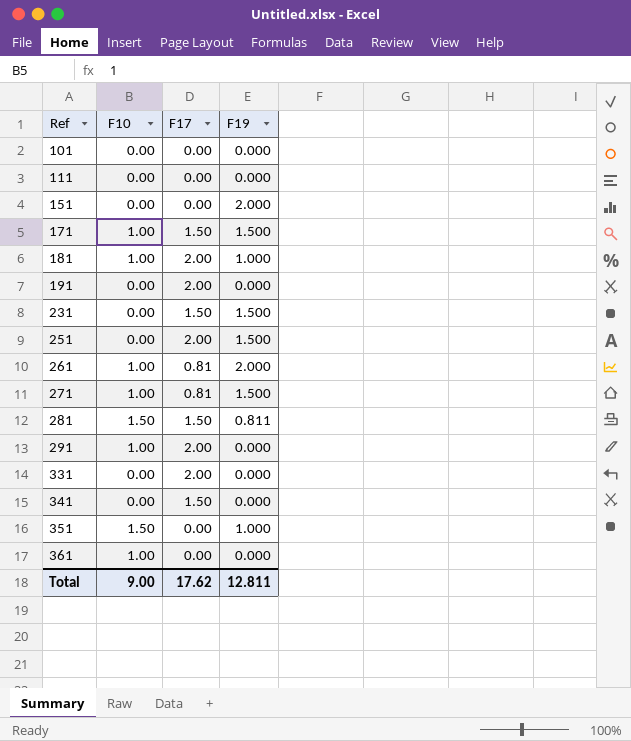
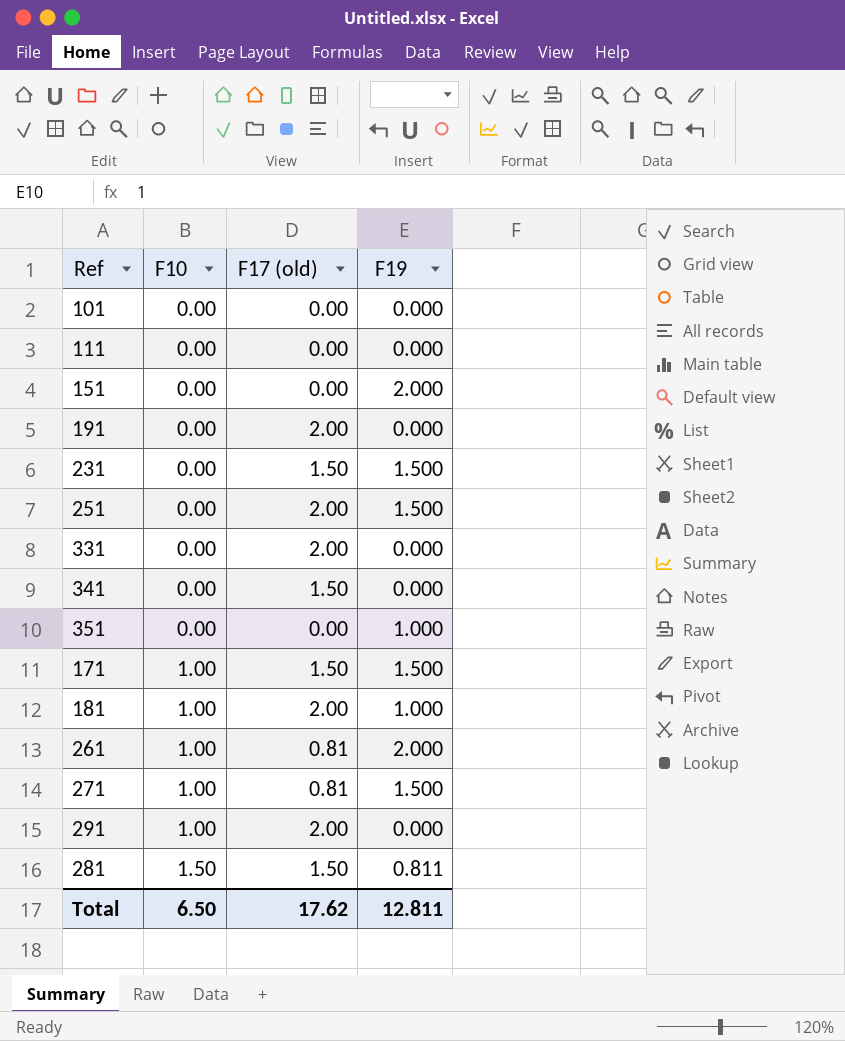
row order: Ref ascending -> F10 ascending
column name: F17 -> F17 (old)
row 361: 1.00 | 0.00 | 0.000 -> none
351 | F10: 1.50 -> 0.00
Total | F10: 9.00 -> 6.50

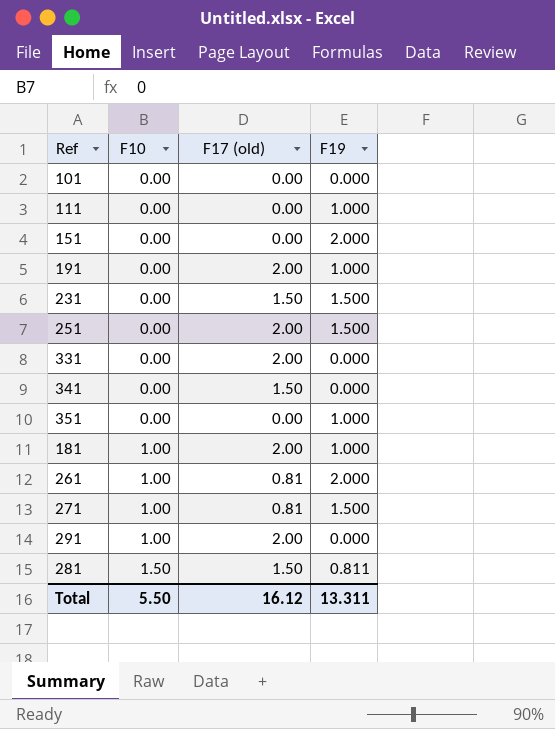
row 171: 1.00 | 1.50 | 1.500 -> none
111 | F19: 0.000 -> 1.000
191 | F19: 0.000 -> 1.000
Total | F10: 6.50 -> 5.50
Total | F17 (old): 17.62 -> 16.12
Total | F19: 12.811 -> 13.311

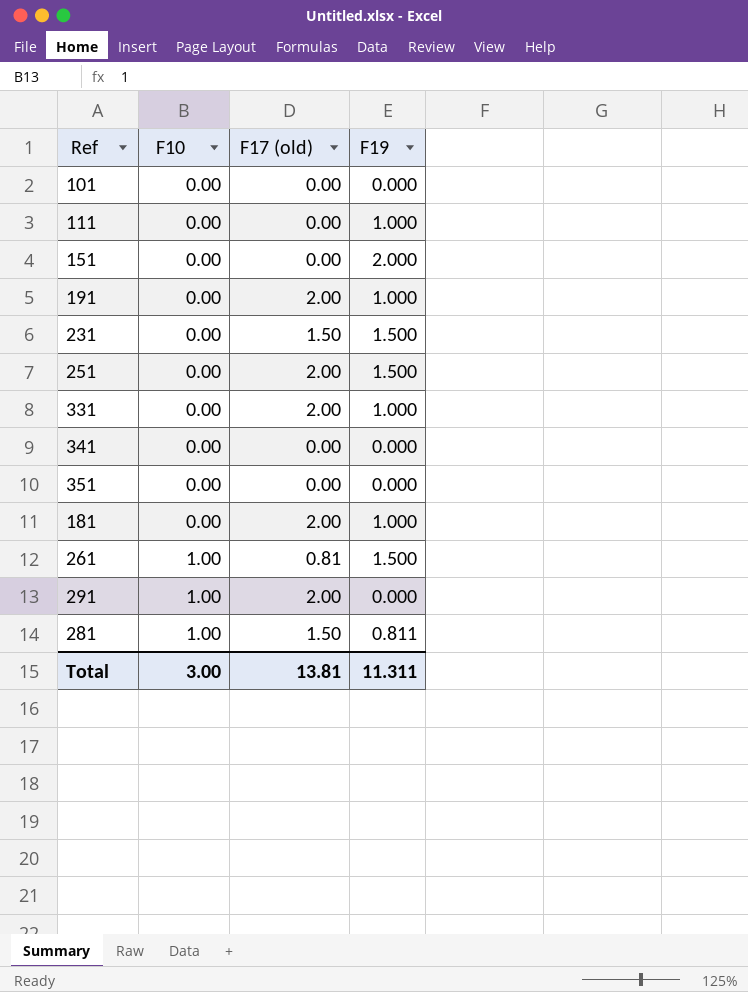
row 271: 1.00 | 0.81 | 1.500 -> none
331 | F19: 0.000 -> 1.000
341 | F17 (old): 1.50 -> 0.00
351 | F19: 1.000 -> 0.000
181 | F10: 1.00 -> 0.00
261 | F19: 2.000 -> 1.500
281 | F10: 1.50 -> 1.00
Total | F10: 5.50 -> 3.00
Total | F17 (old): 16.12 -> 13.81
Total | F19: 13.311 -> 11.311

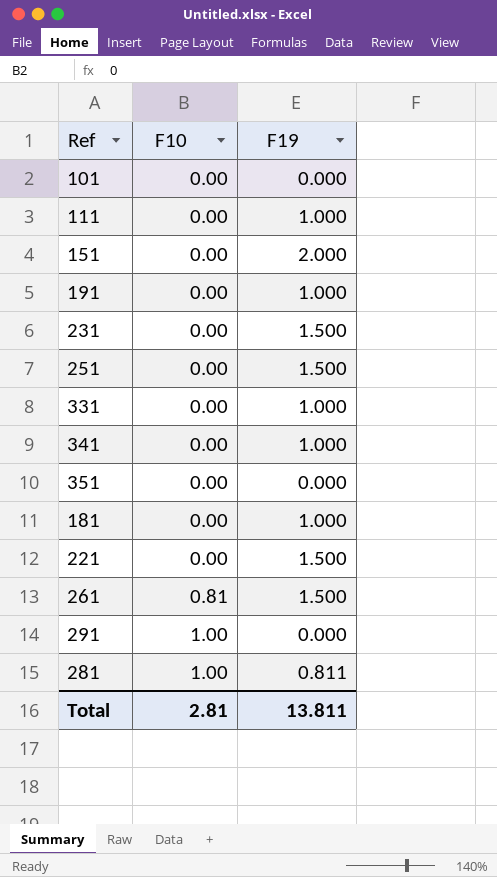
column F17 (old) | position: 3 -> none
341 | F19: 0.000 -> 1.000
row 221: none -> 0.00 | 1.500
261 | F10: 1.00 -> 0.81
Total | F10: 3.00 -> 2.81
Total | F19: 11.311 -> 13.811

